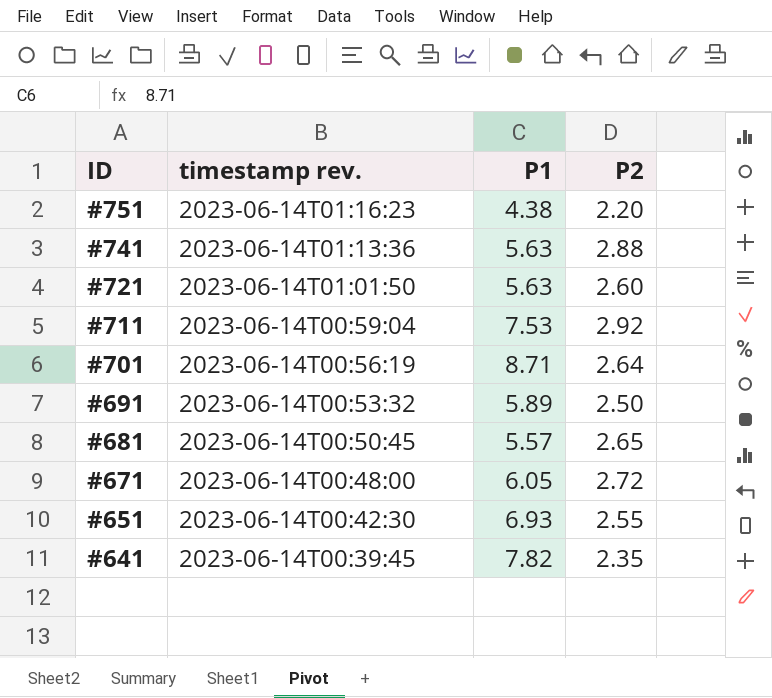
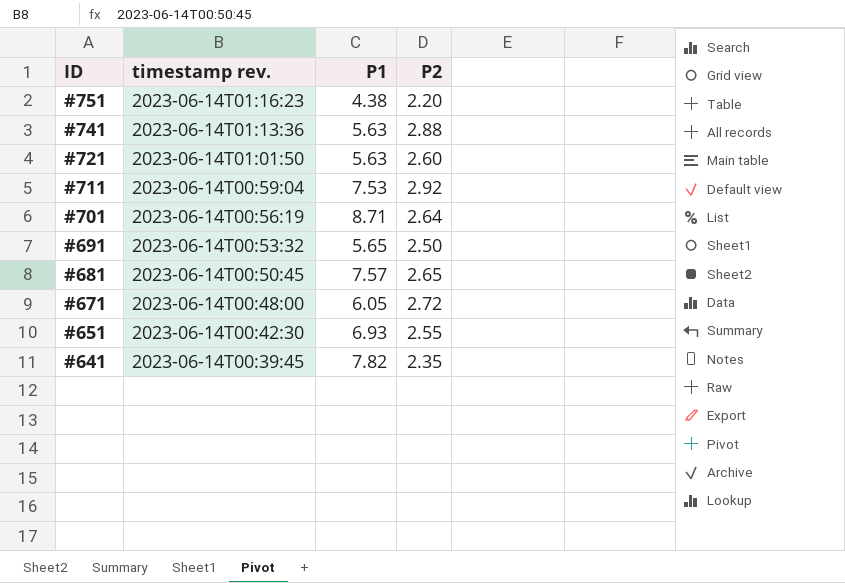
#691 | P1: 5.89 -> 5.65
#681 | P1: 5.57 -> 7.57

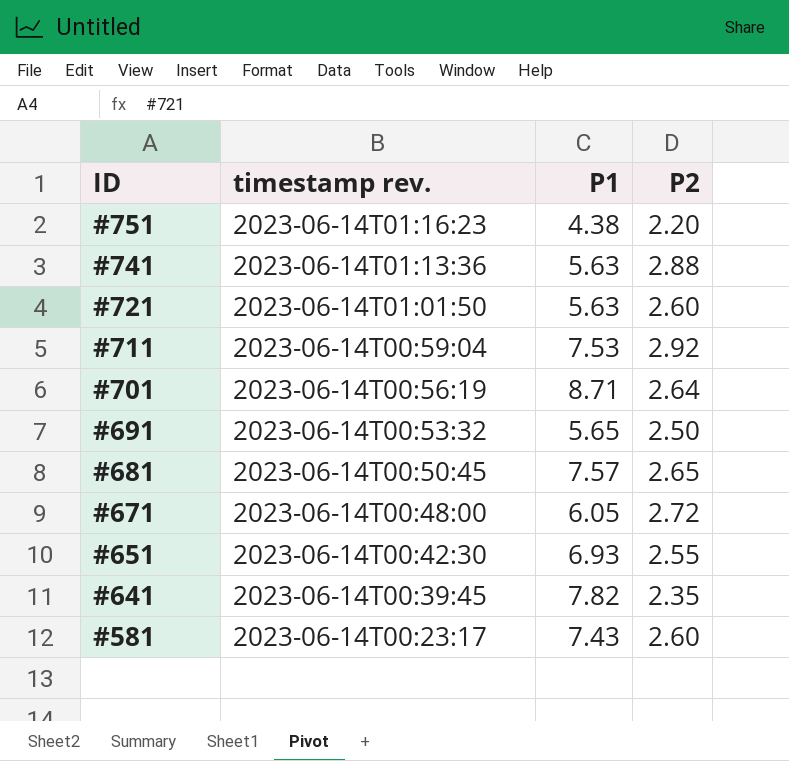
row #581: none -> 2023-06-14T00:23:17 | 7.43 | 2.60

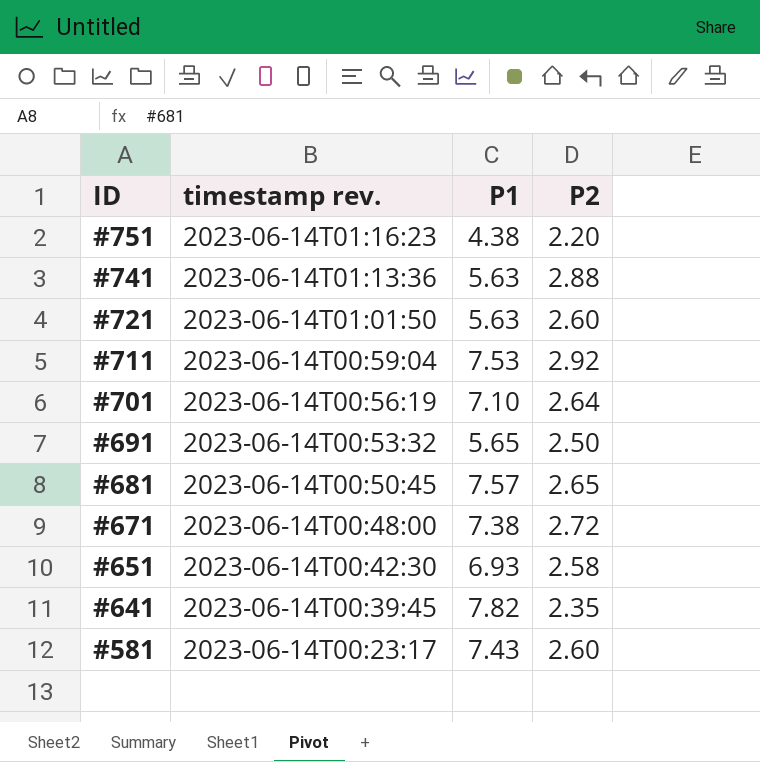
#701 | P1: 8.71 -> 7.10
#671 | P1: 6.05 -> 7.38
#651 | P2: 2.55 -> 2.58

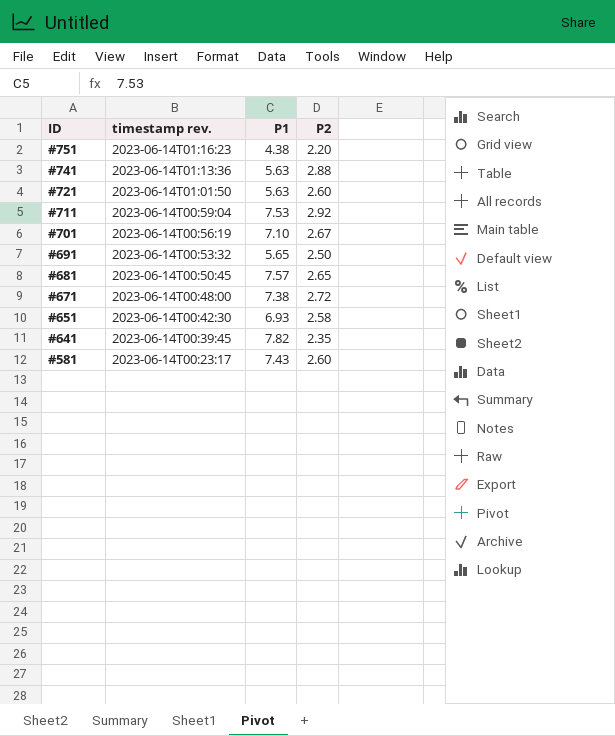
#701 | P2: 2.64 -> 2.67

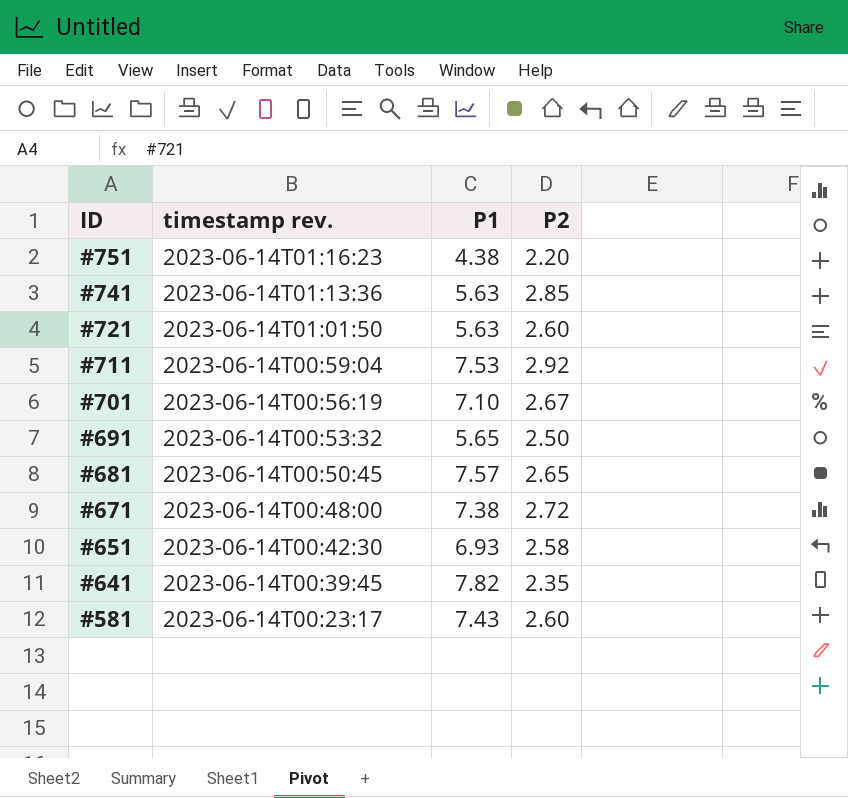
#741 | P2: 2.88 -> 2.85

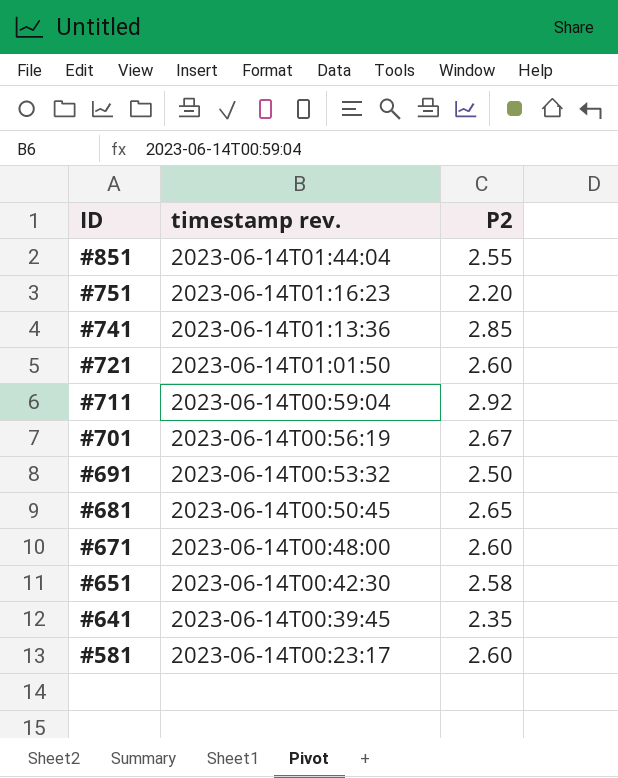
column P1 | position: 3 -> none
row #851: none -> 2023-06-14T01:44:04 | 2.55
#671 | P2: 2.72 -> 2.60

